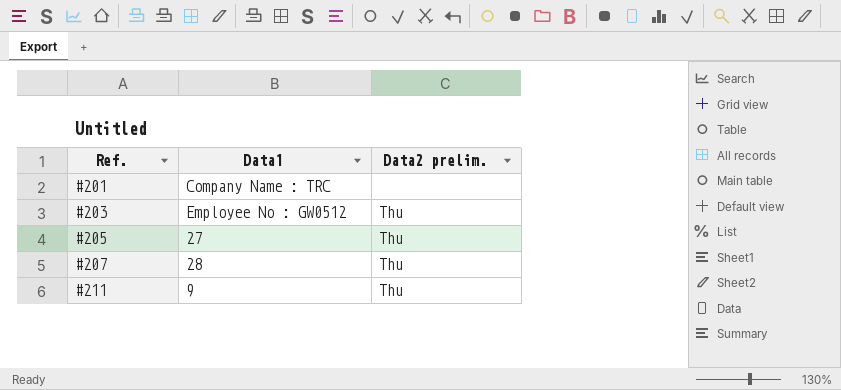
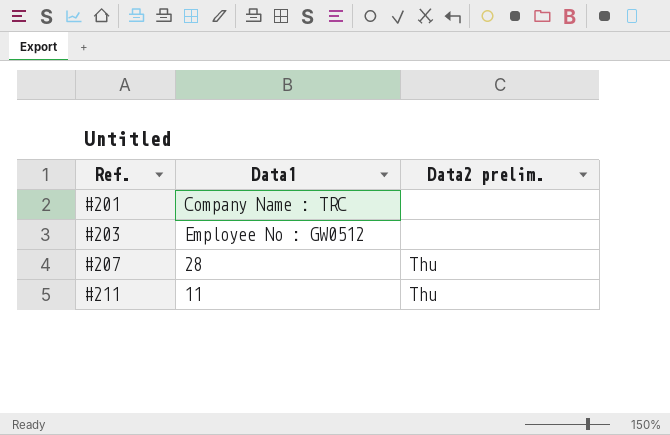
row #205: 27 | Thu -> none
#203 | Data2 prelim.: Thu -> none
#211 | Data1: 9 -> 11

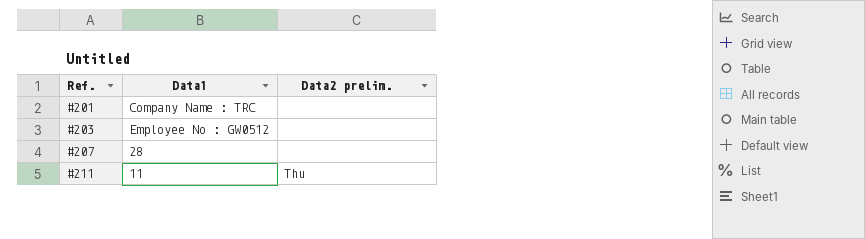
#207 | Data2 prelim.: Thu -> none

